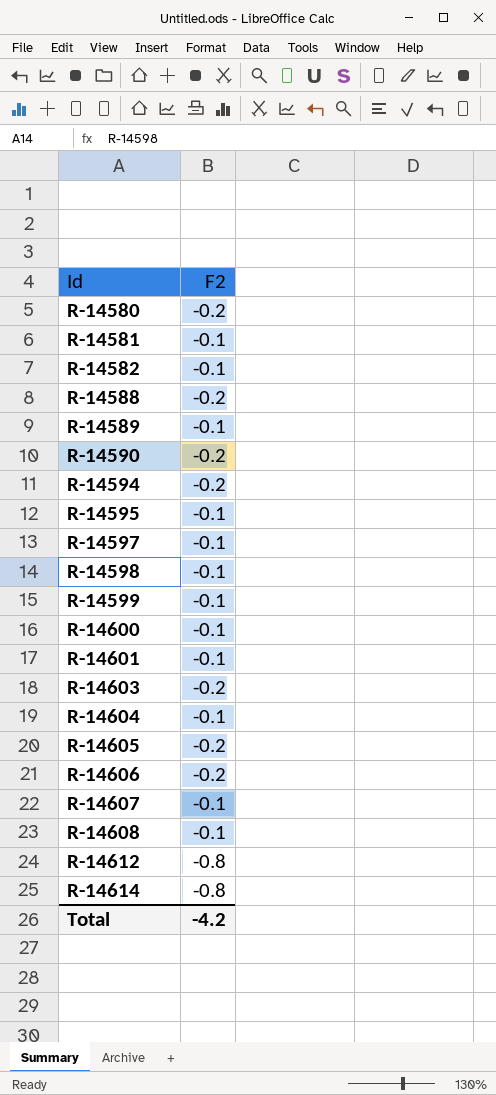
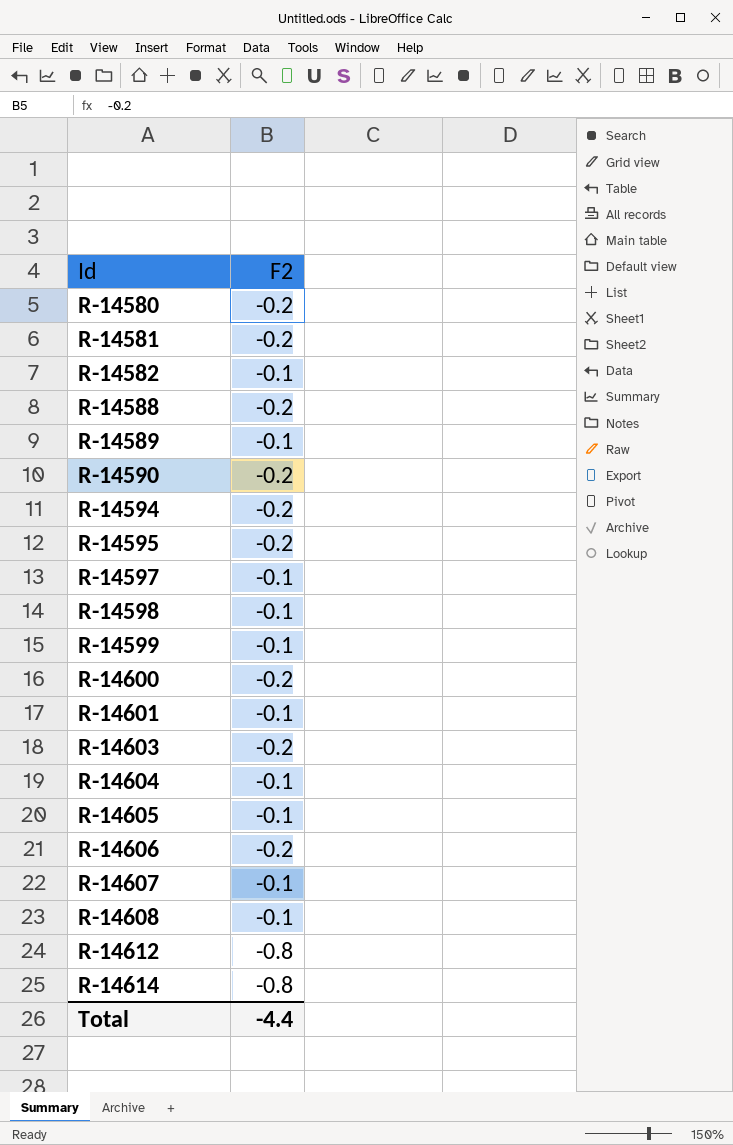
R-14581 | F2: -0.1 -> -0.2
R-14595 | F2: -0.1 -> -0.2
R-14600 | F2: -0.1 -> -0.2
R-14605 | F2: -0.2 -> -0.1
Total | F2: -4.2 -> -4.4

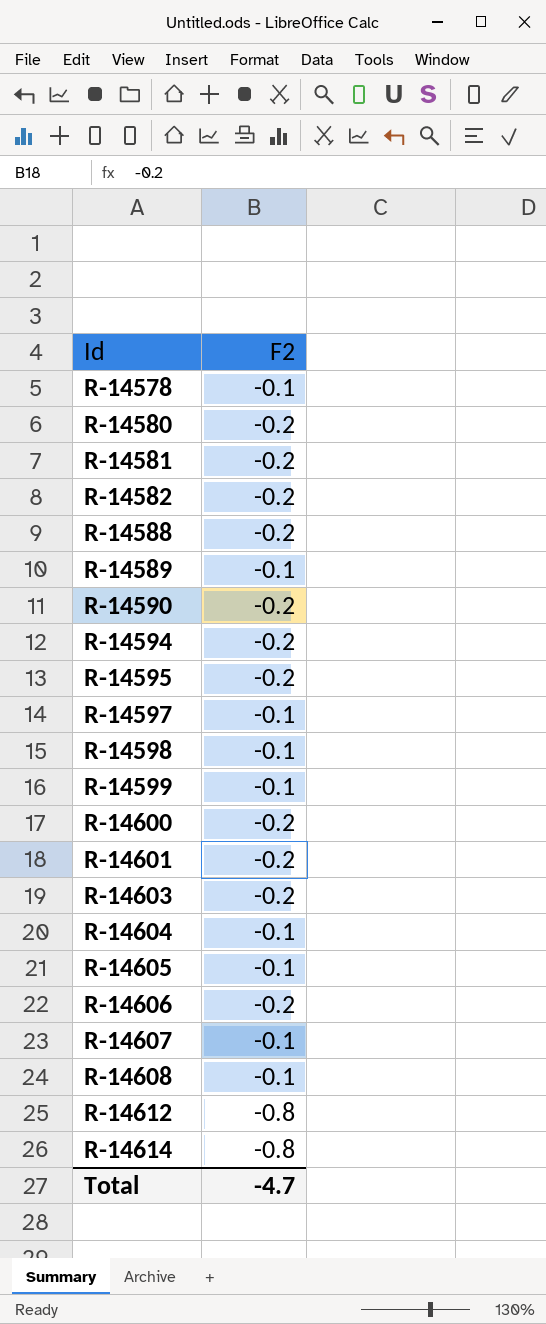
row R-14578: none -> -0.1
R-14582 | F2: -0.1 -> -0.2
R-14601 | F2: -0.1 -> -0.2
Total | F2: -4.4 -> -4.7

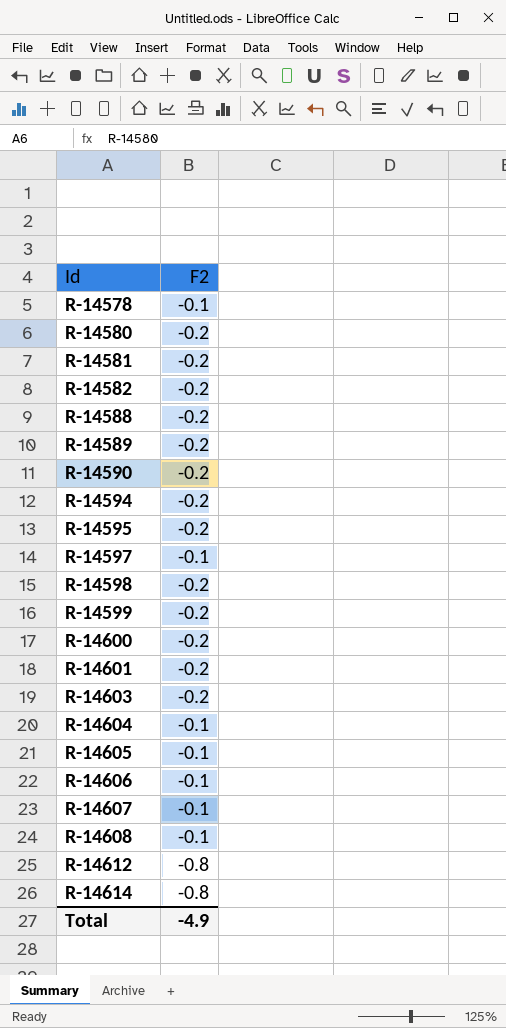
R-14589 | F2: -0.1 -> -0.2
R-14598 | F2: -0.1 -> -0.2
R-14599 | F2: -0.1 -> -0.2
R-14606 | F2: -0.2 -> -0.1
Total | F2: -4.7 -> -4.9

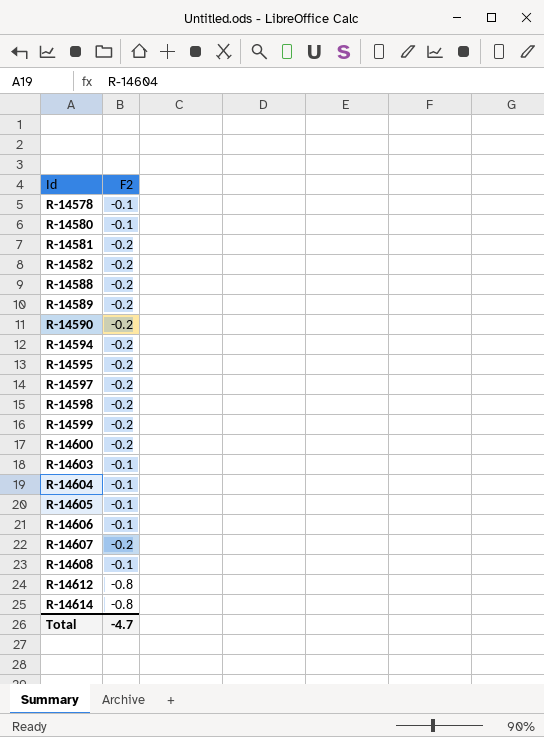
row R-14601: -0.2 -> none
R-14580 | F2: -0.2 -> -0.1
R-14597 | F2: -0.1 -> -0.2
R-14603 | F2: -0.2 -> -0.1
R-14607 | F2: -0.1 -> -0.2
Total | F2: -4.9 -> -4.7

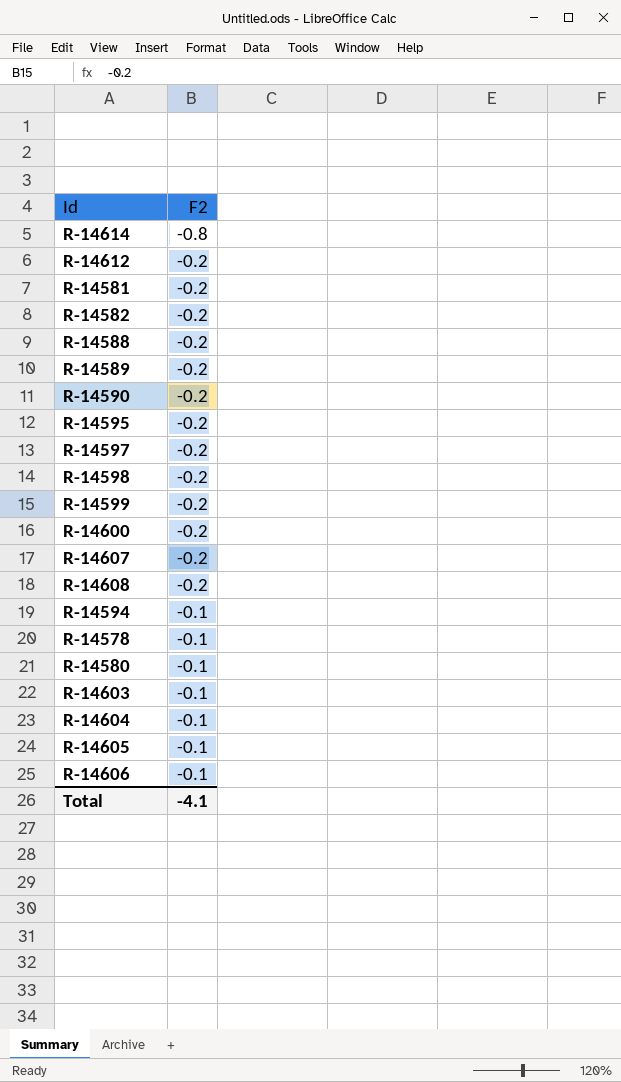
row order: Id ascending -> F2 ascending
R-14612 | F2: -0.8 -> -0.2
R-14608 | F2: -0.1 -> -0.2
R-14594 | F2: -0.2 -> -0.1
Total | F2: -4.7 -> -4.1

